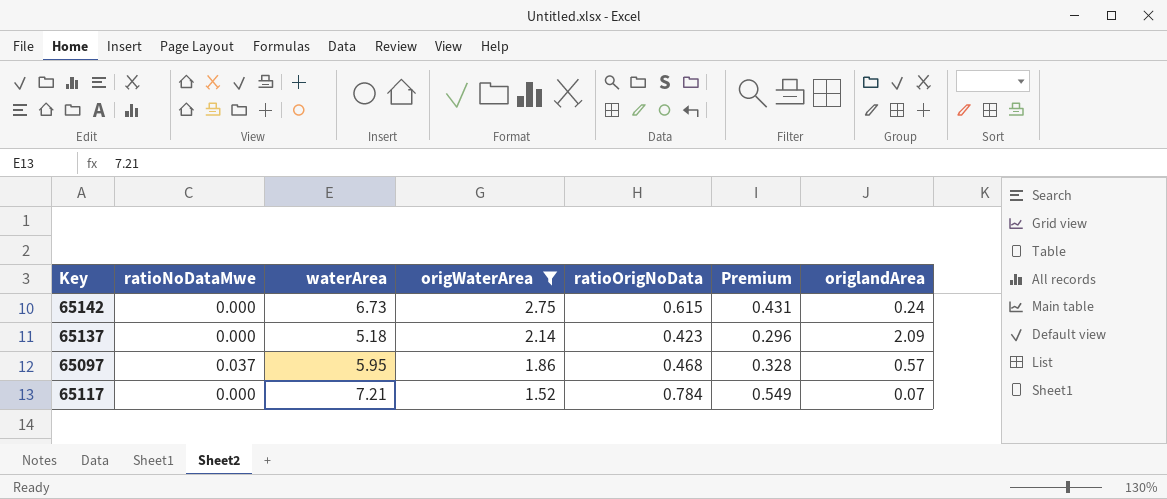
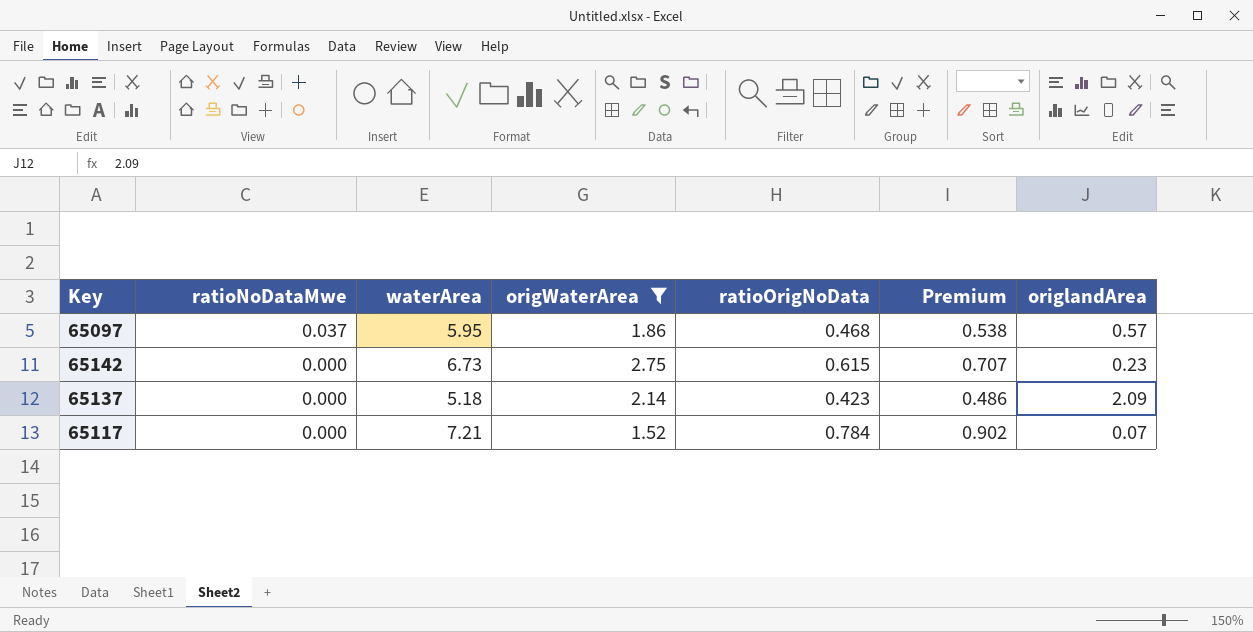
row order: origWaterArea descending -> ratioNoDataMwe descending
column Premium | formula: [ratioOrigNoData] * 0.7 -> [ratioOrigNoData] * 1.15
65142 | origlandArea: 0.24 -> 0.23

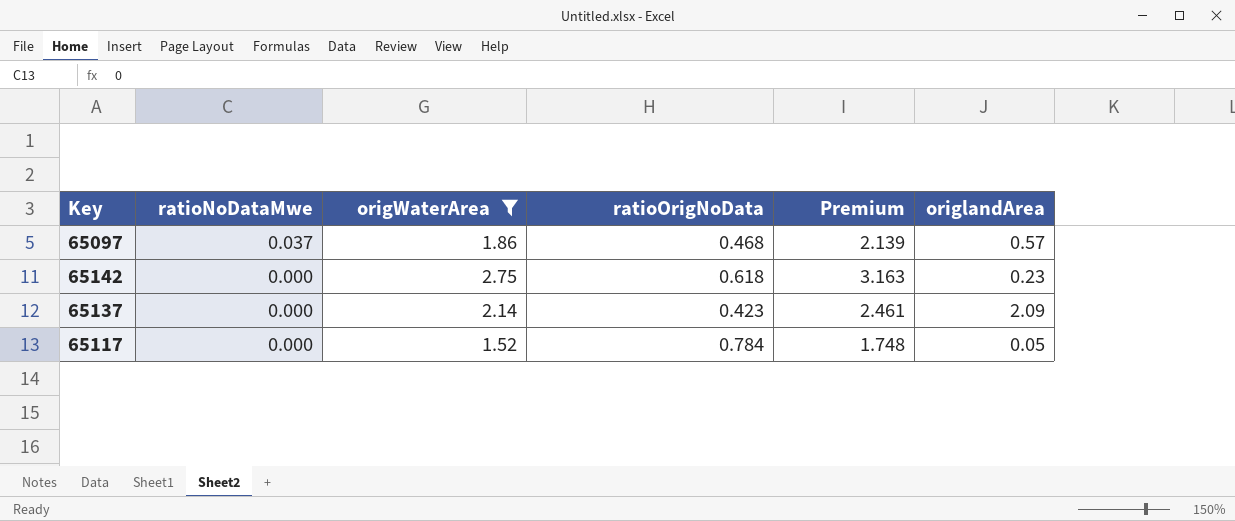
column waterArea | position: 3 -> none
column Premium | formula: [ratioOrigNoData] * 1.15 -> [origWaterArea] * 1.15
65142 | ratioOrigNoData: 0.615 -> 0.618
65117 | origlandArea: 0.07 -> 0.05

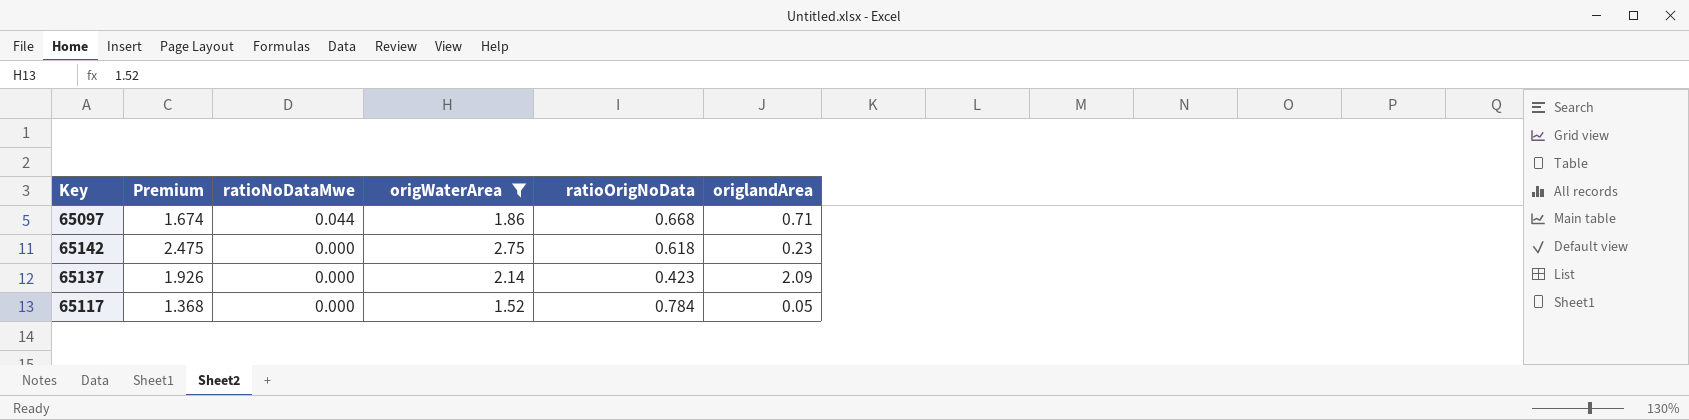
column Premium | formula: [origWaterArea] * 1.15 -> [origWaterArea] * 0.9
column Premium | position: 5 -> 2
65097 | ratioNoDataMwe: 0.037 -> 0.044
65097 | ratioOrigNoData: 0.468 -> 0.668
65097 | origlandArea: 0.57 -> 0.71

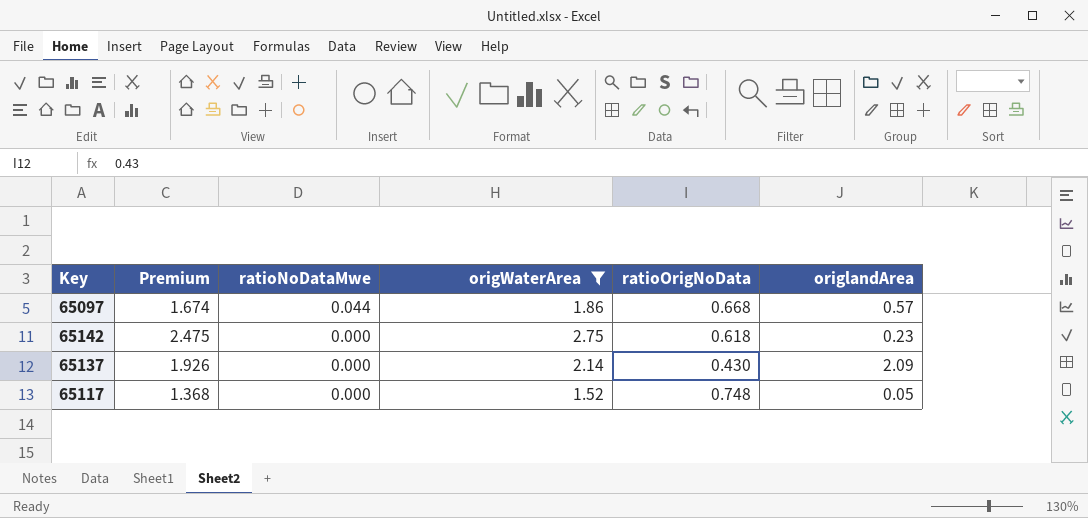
65097 | origlandArea: 0.71 -> 0.57
65137 | ratioOrigNoData: 0.423 -> 0.430
65117 | ratioOrigNoData: 0.784 -> 0.748

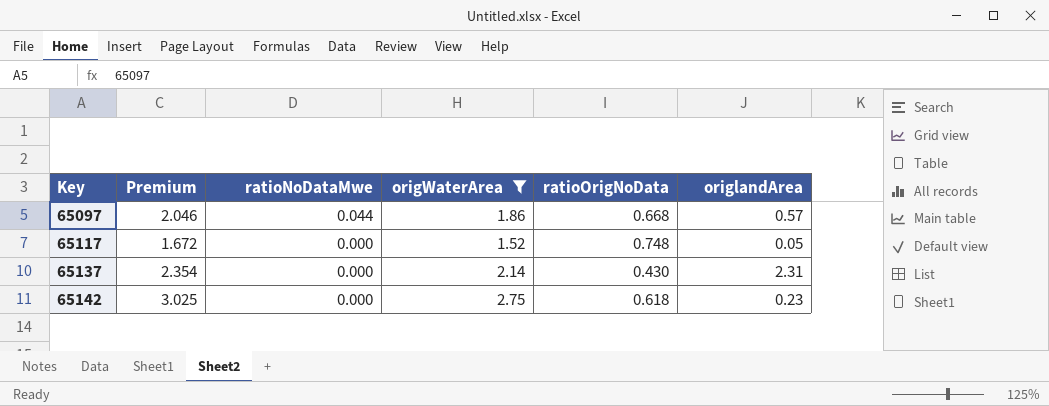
row order: ratioNoDataMwe descending -> Key ascending
column Premium | formula: [origWaterArea] * 0.9 -> [origWaterArea] * 1.1
65137 | origlandArea: 2.09 -> 2.31

